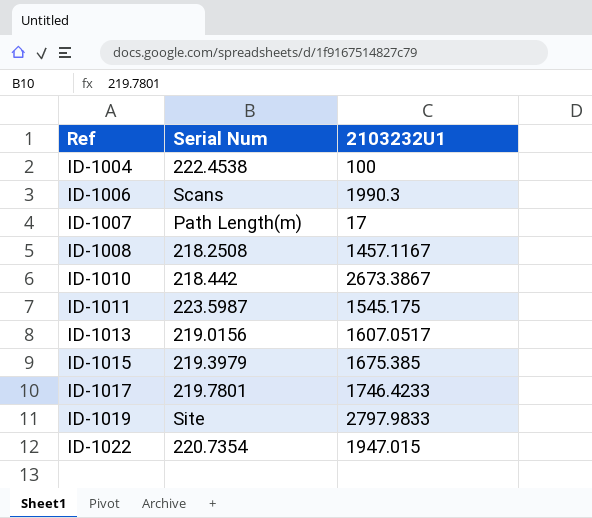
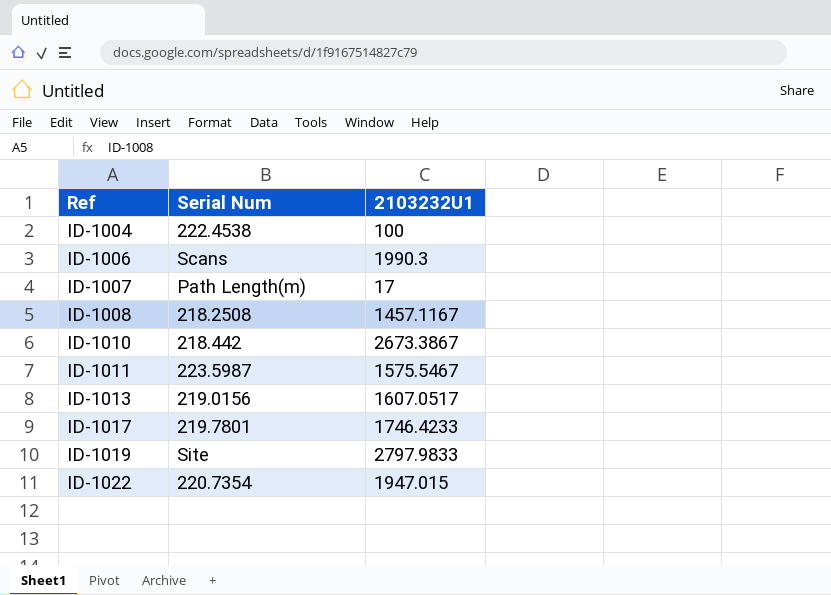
row ID-1015: 219.3979 | 1675.385 -> none
ID-1011 | 2103232U1: 1545.175 -> 1575.5467

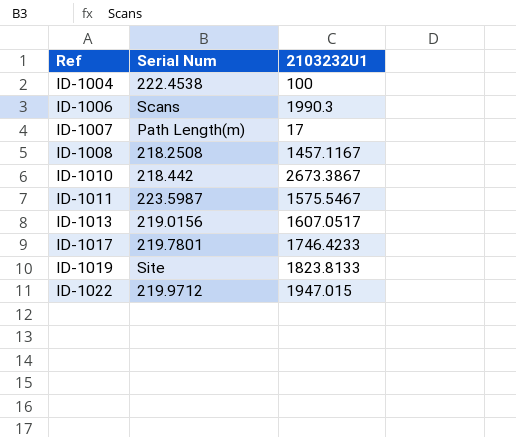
ID-1019 | 2103232U1: 2797.9833 -> 1823.8133
ID-1022 | Serial Num: 220.7354 -> 219.9712

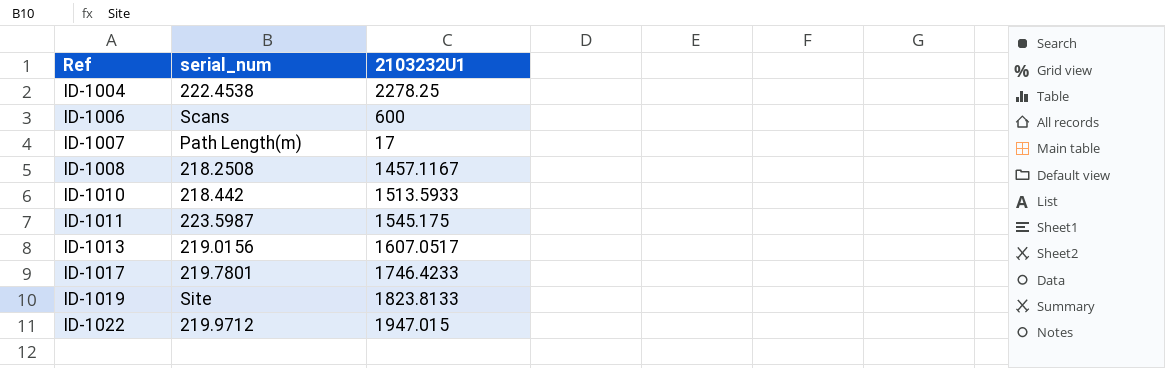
column name: Serial Num -> serial_num
ID-1004 | 2103232U1: 100 -> 2278.25
ID-1006 | 2103232U1: 1990.3 -> 600
ID-1010 | 2103232U1: 2673.3867 -> 1513.5933
ID-1011 | 2103232U1: 1575.5467 -> 1545.175

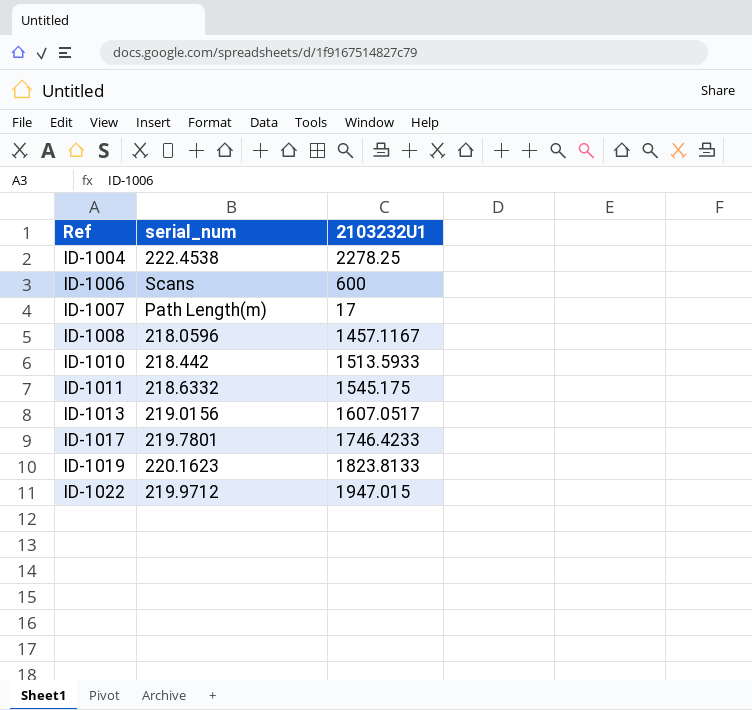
ID-1008 | serial_num: 218.2508 -> 218.0596
ID-1011 | serial_num: 223.5987 -> 218.6332
ID-1019 | serial_num: Site -> 220.1623

